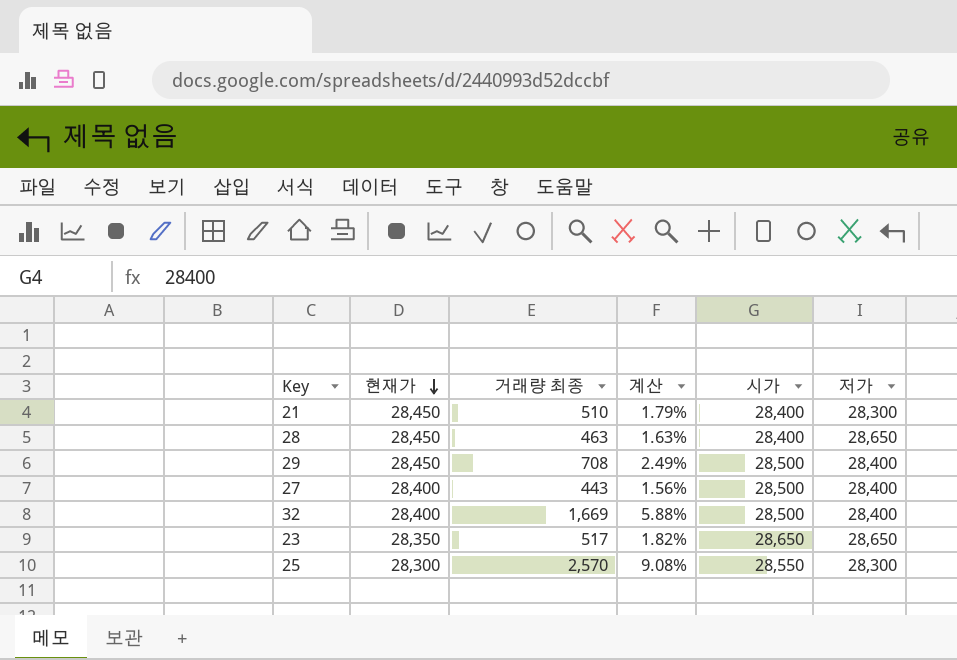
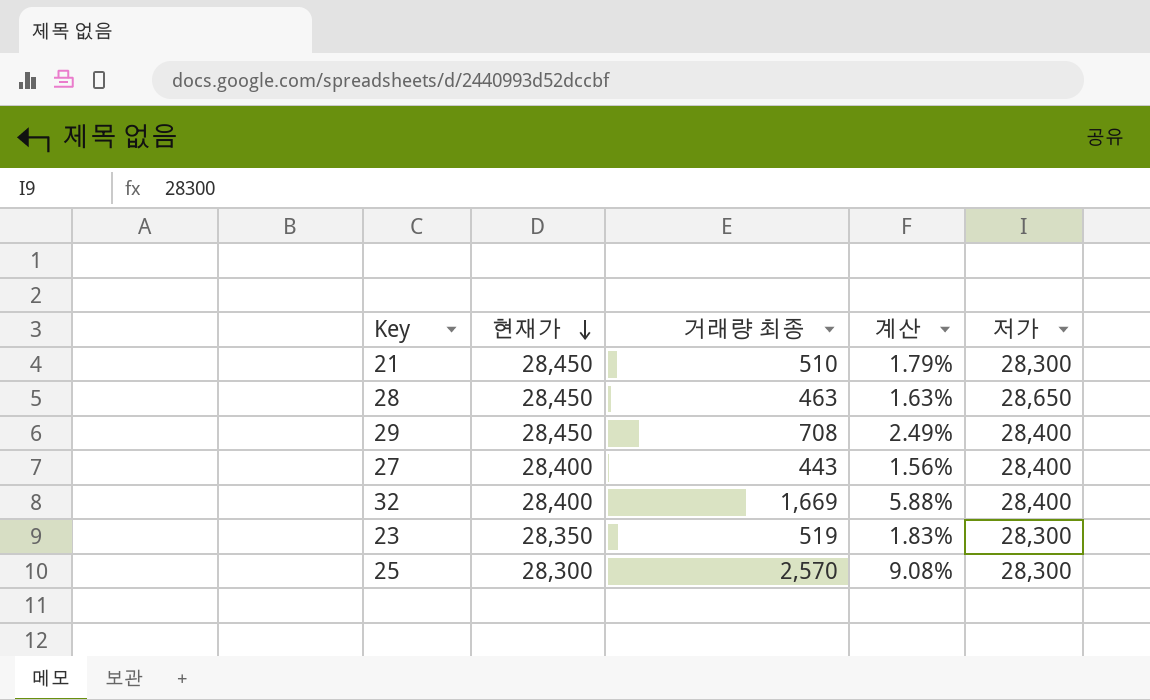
column 시가 | position: 5 -> none
23 | 거래량 최종: 517 -> 519
23 | 계산: 1.82% -> 1.83%
23 | 저가: 28,650 -> 28,300

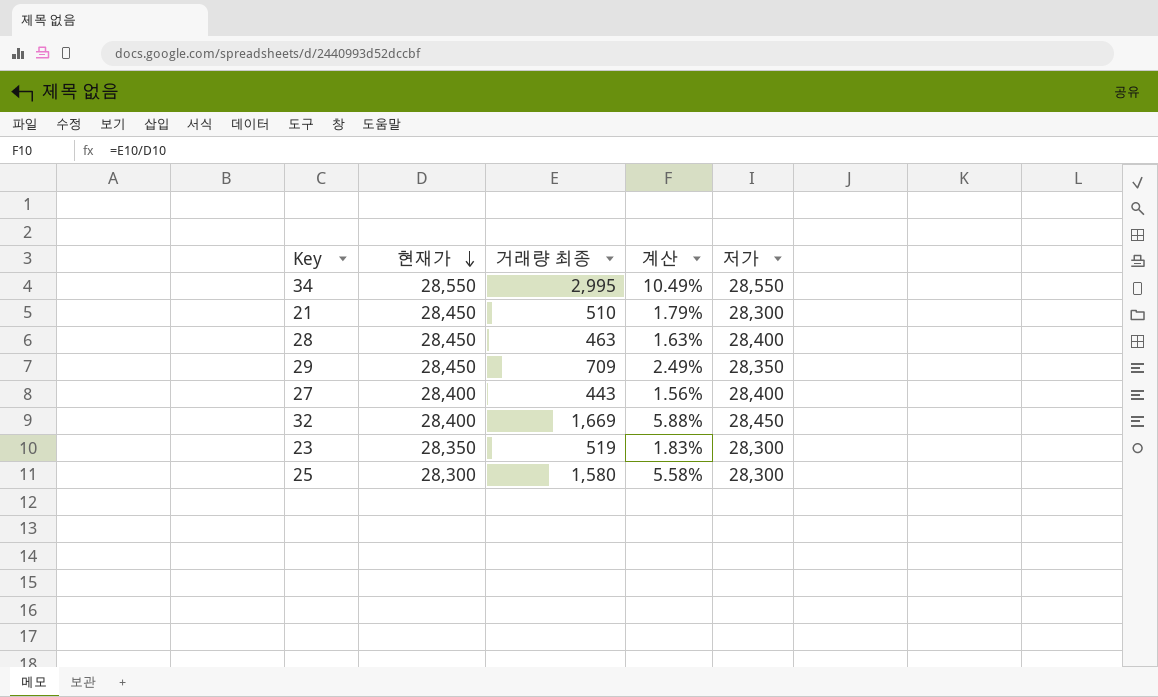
row 34: none -> 28,550 | 2,995 | 10.49% | 28,550
28 | 저가: 28,650 -> 28,400
29 | 거래량 최종: 708 -> 709
29 | 저가: 28,400 -> 28,350
32 | 저가: 28,400 -> 28,450
25 | 거래량 최종: 2,570 -> 1,580
25 | 계산: 9.08% -> 5.58%

